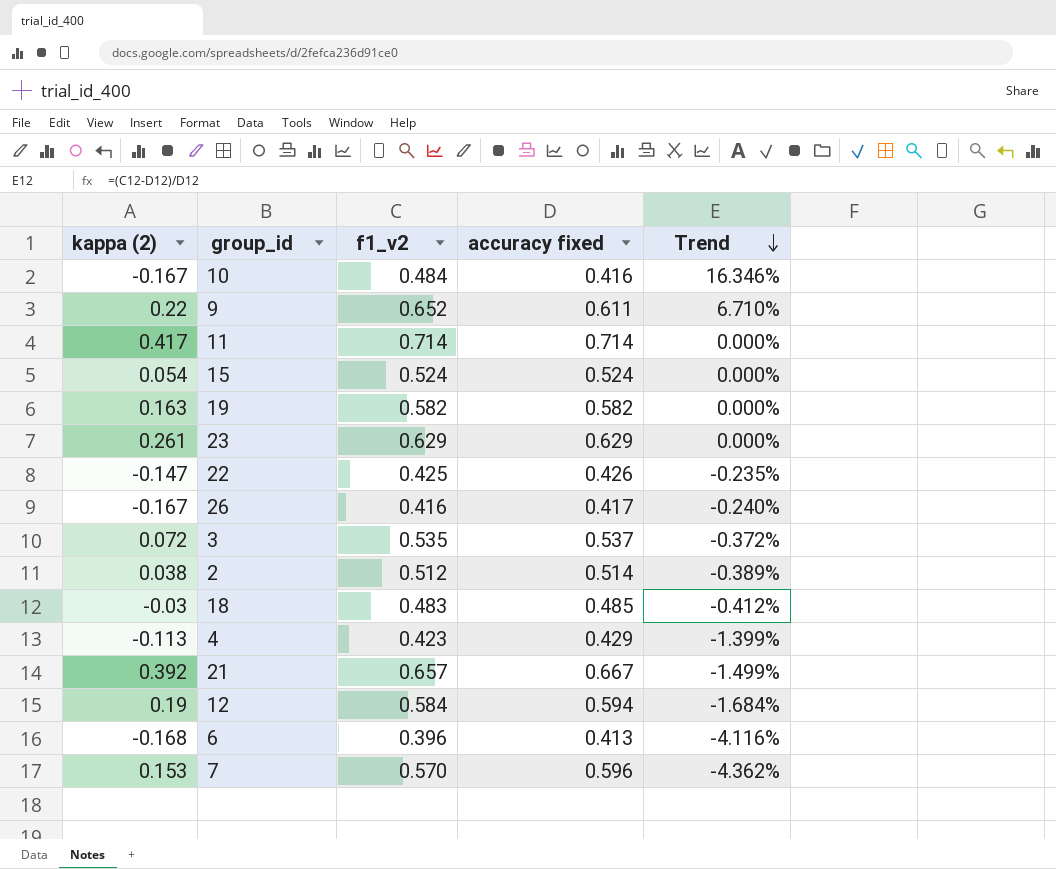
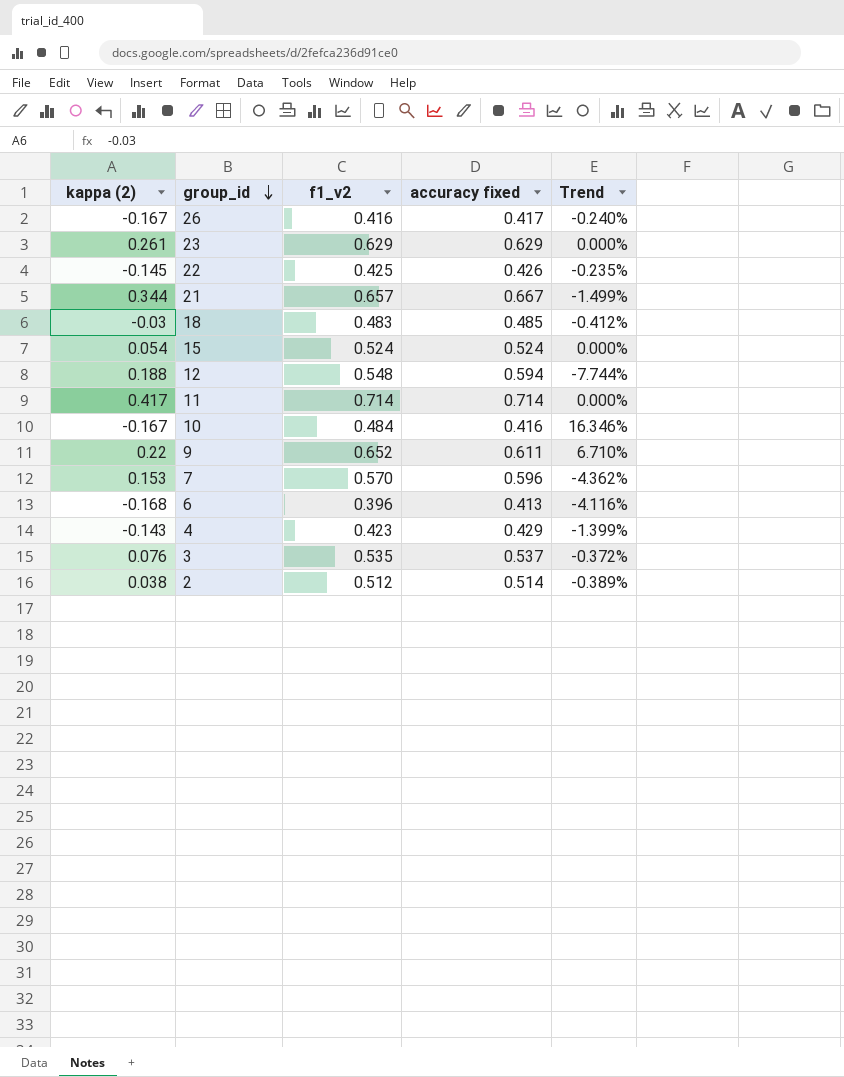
row order: Trend descending -> group_id descending
row 19: 0.163 | 0.582 | 0.582 | 0.000% -> none
22 | kappa (2): -0.147 -> -0.145
21 | kappa (2): 0.392 -> 0.344
12 | kappa (2): 0.19 -> 0.188
12 | f1_v2: 0.584 -> 0.548
12 | Trend: -1.684% -> -7.744%
4 | kappa (2): -0.113 -> -0.143
3 | kappa (2): 0.072 -> 0.076

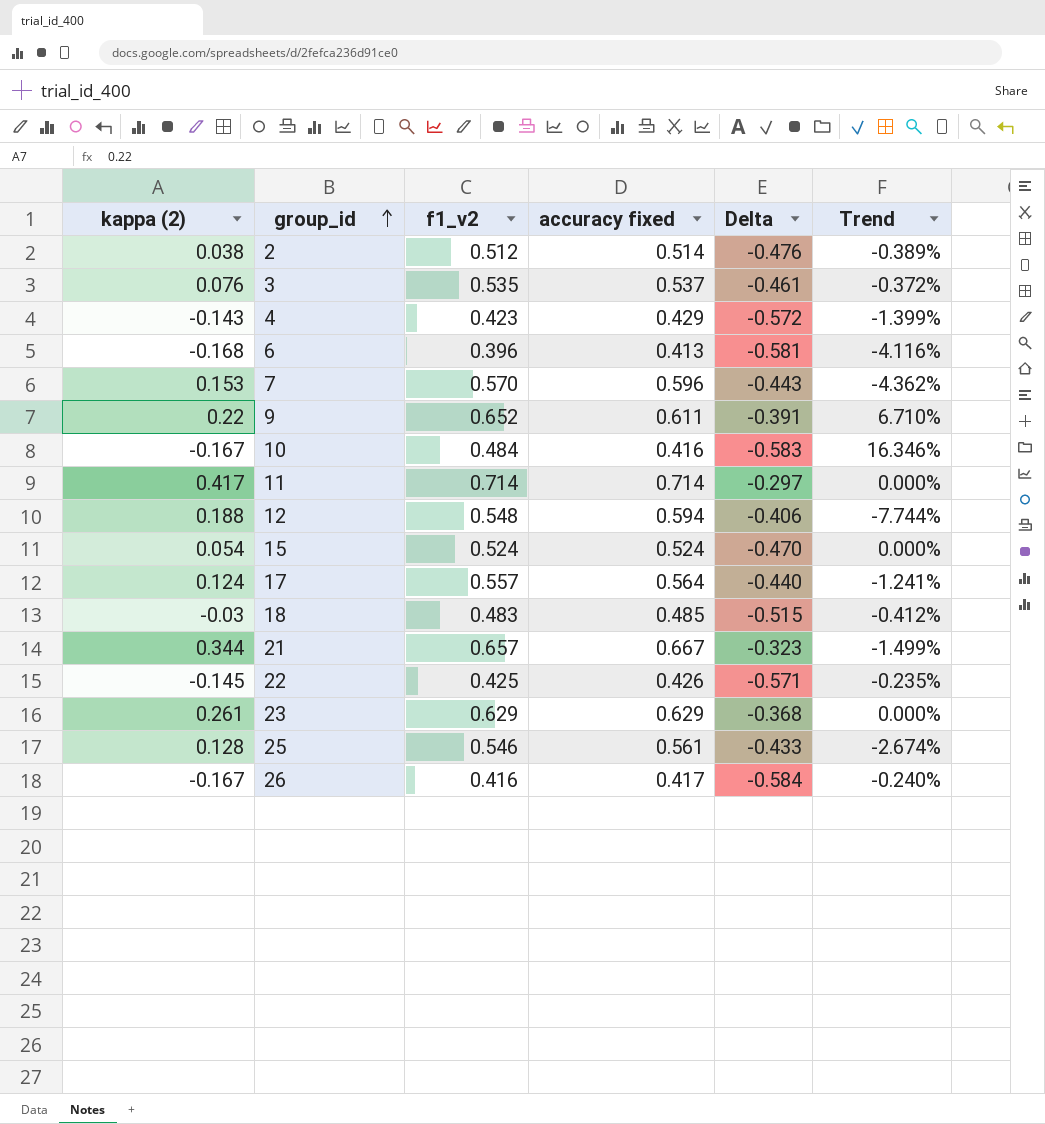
row order: group_id descending -> group_id ascending
column Delta | formula: none -> [kappa (2)] - [accuracy fixed]
row 17: none -> 0.124 | 0.557 | 0.564 | -0.440 | -1.241%
row 25: none -> 0.128 | 0.546 | 0.561 | -0.433 | -2.674%

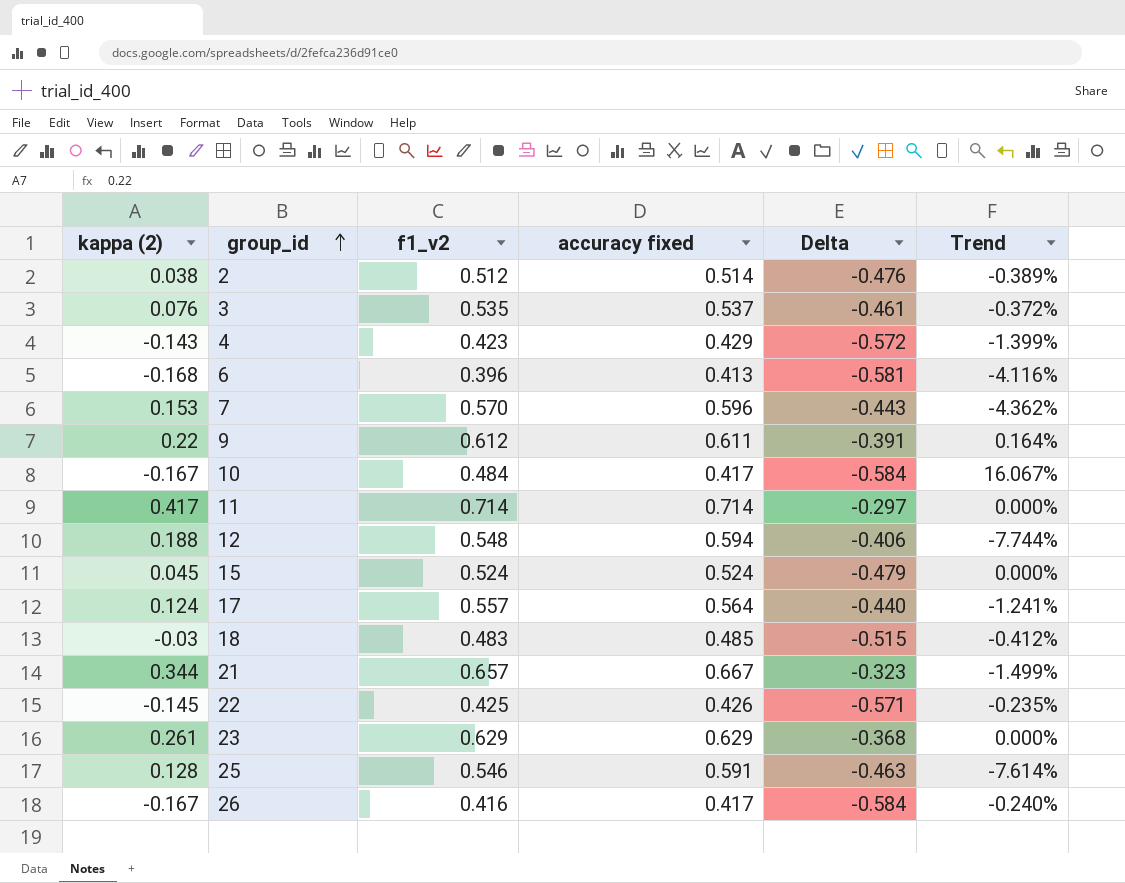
9 | f1_v2: 0.652 -> 0.612
9 | Trend: 6.710% -> 0.164%
10 | accuracy fixed: 0.416 -> 0.417
10 | Delta: -0.583 -> -0.584
10 | Trend: 16.346% -> 16.067%
15 | kappa (2): 0.054 -> 0.045
15 | Delta: -0.470 -> -0.479
25 | accuracy fixed: 0.561 -> 0.591
25 | Delta: -0.433 -> -0.463
25 | Trend: -2.674% -> -7.614%

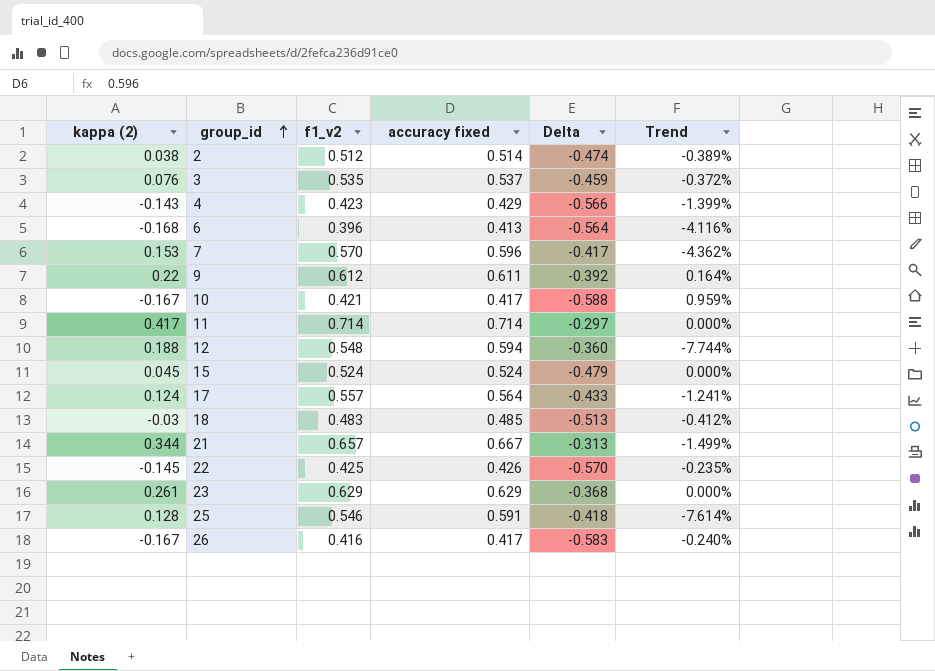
column Delta | formula: [kappa (2)] - [accuracy fixed] -> [kappa (2)] - [f1_v2]
10 | f1_v2: 0.484 -> 0.421
10 | Trend: 16.067% -> 0.959%

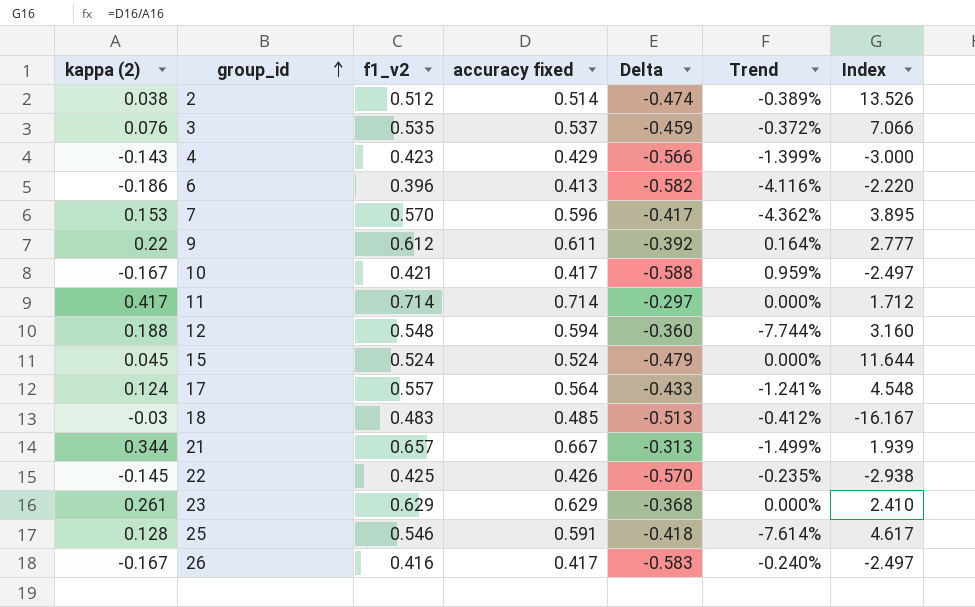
column Index | formula: none -> [accuracy fixed] / [kappa (2)]
6 | kappa (2): -0.168 -> -0.186
6 | Delta: -0.564 -> -0.582

